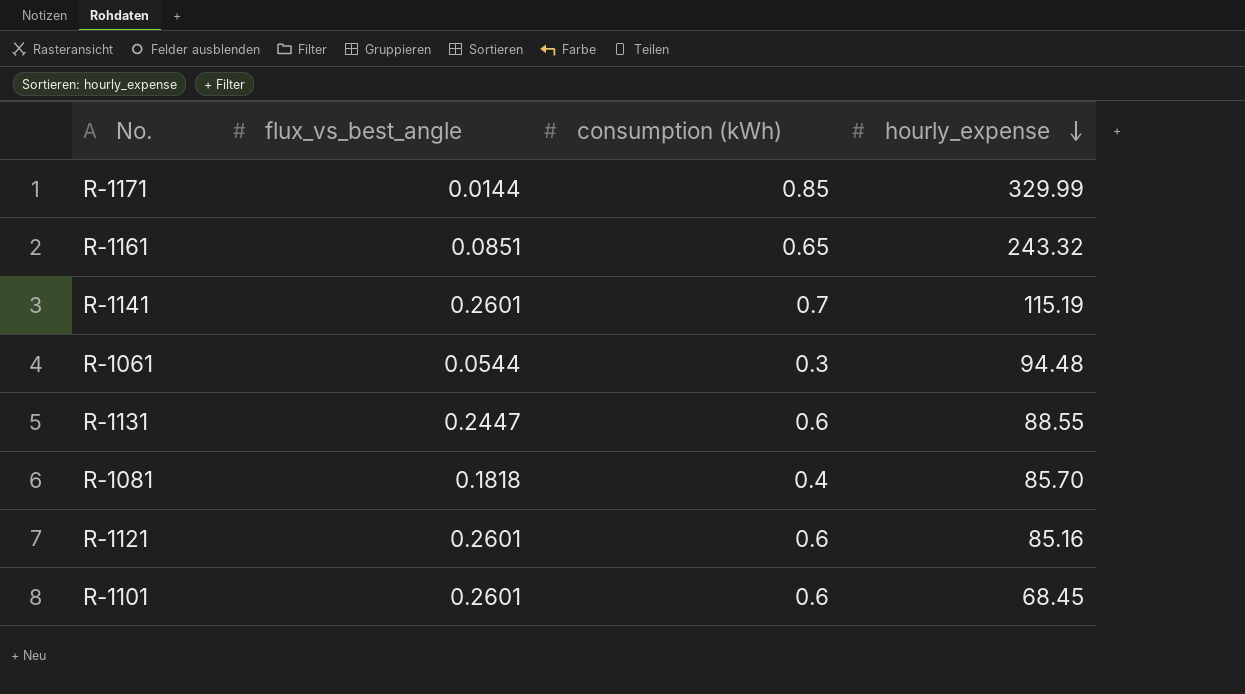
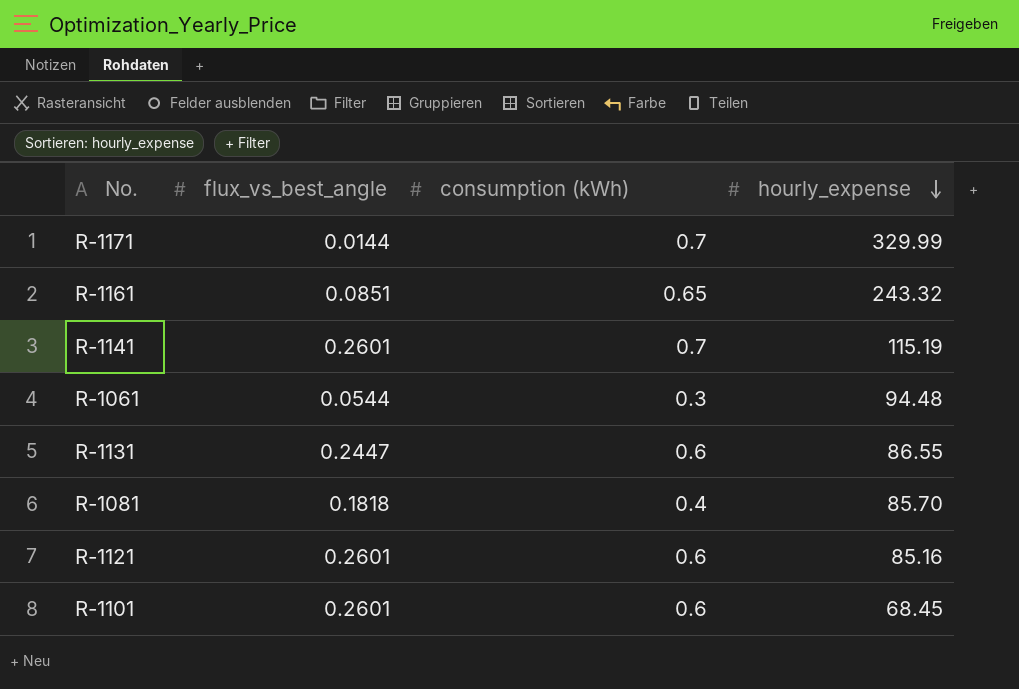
R-1171 | consumption (kWh): 0.85 -> 0.7
R-1131 | hourly_expense: 88.55 -> 86.55

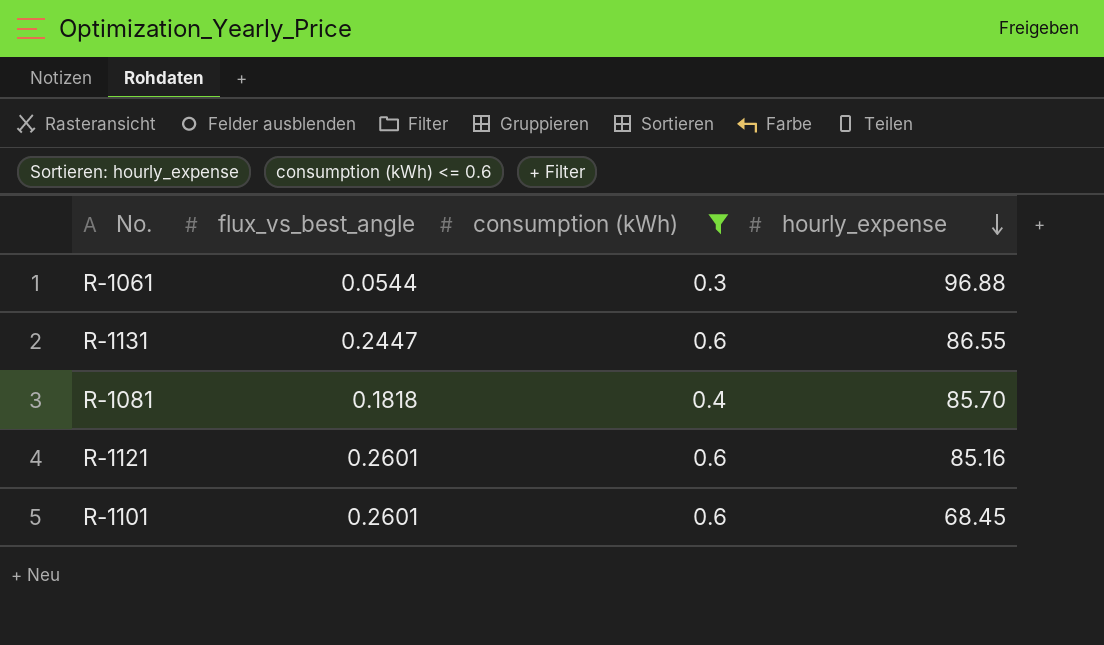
filter: none -> consumption (kWh) <= 0.6
R-1061 | hourly_expense: 94.48 -> 96.88

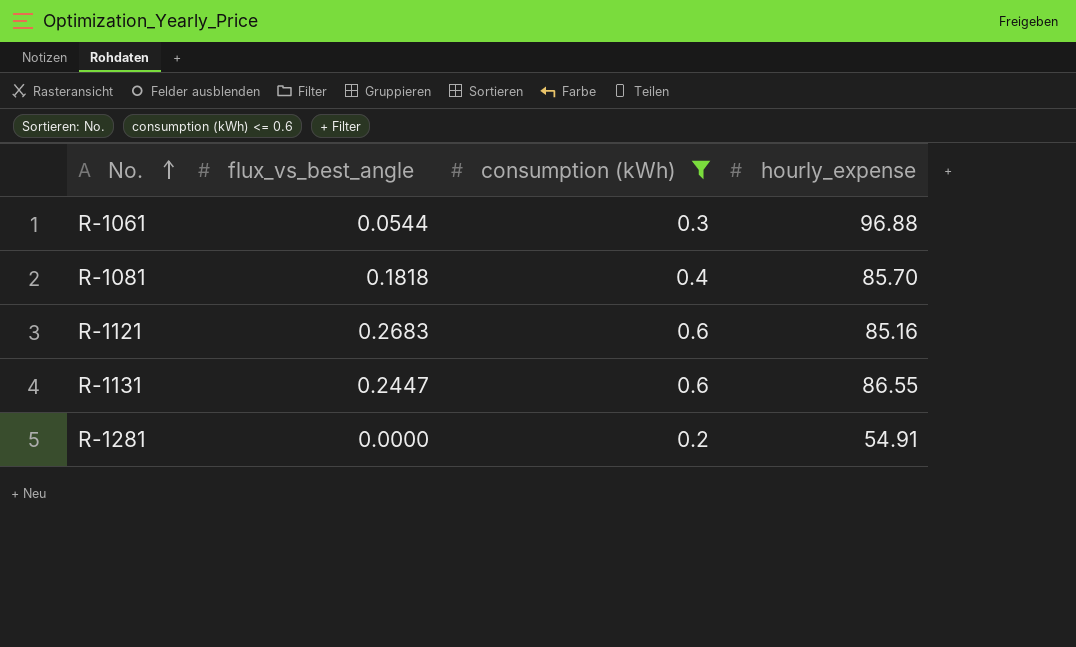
row order: hourly_expense descending -> No. ascending
row R-1101: 0.2601 | 0.6 | 68.45 -> none
R-1121 | flux_vs_best_angle: 0.2601 -> 0.2683
row R-1281: none -> 0.0000 | 0.2 | 54.91

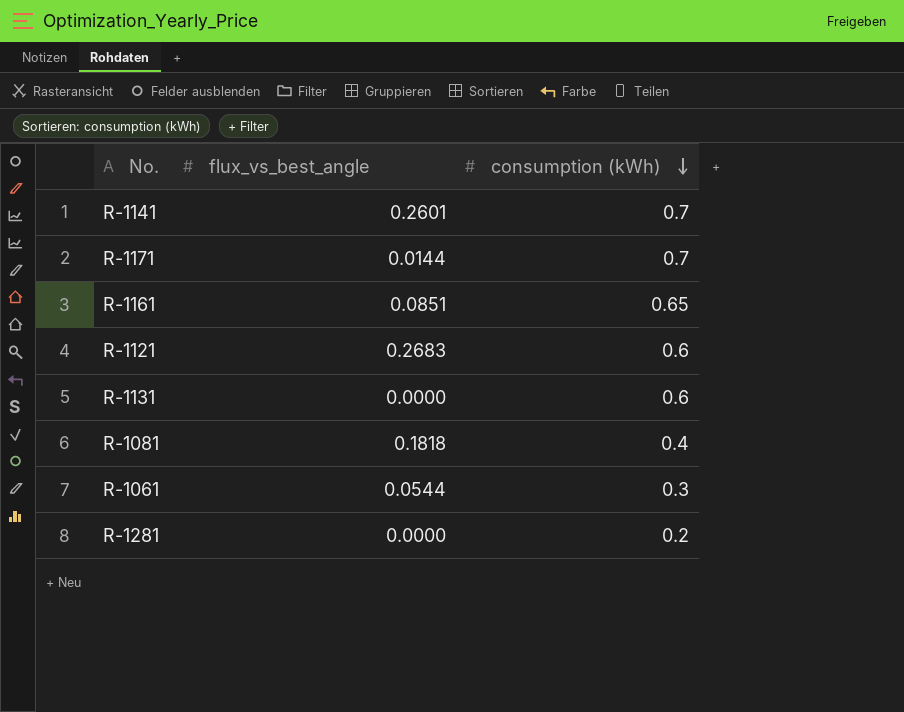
filter: consumption (kWh) <= 0.6 -> none
row order: No. ascending -> consumption (kWh) descending
column hourly_expense | position: 4 -> none
R-1131 | flux_vs_best_angle: 0.2447 -> 0.0000

